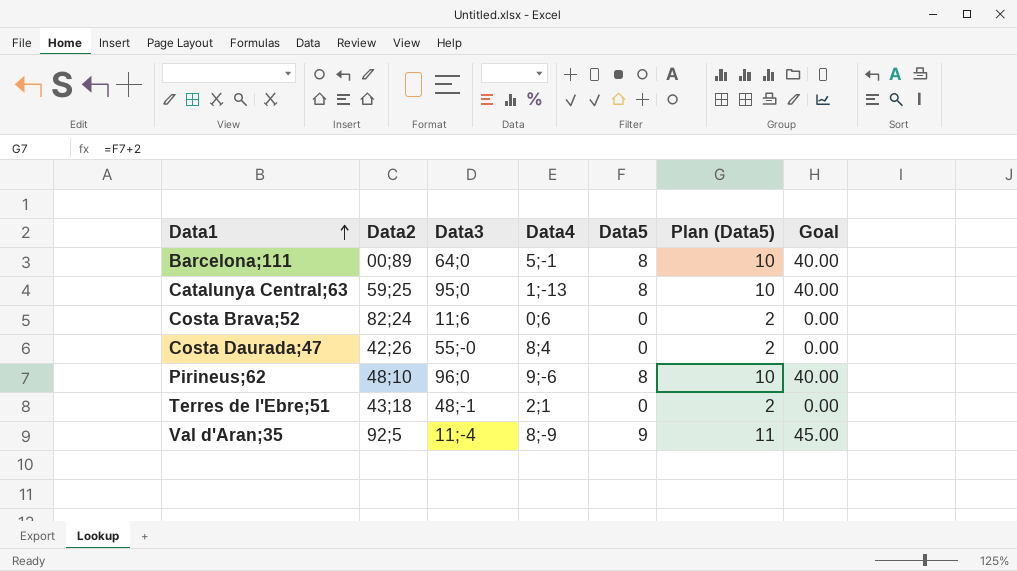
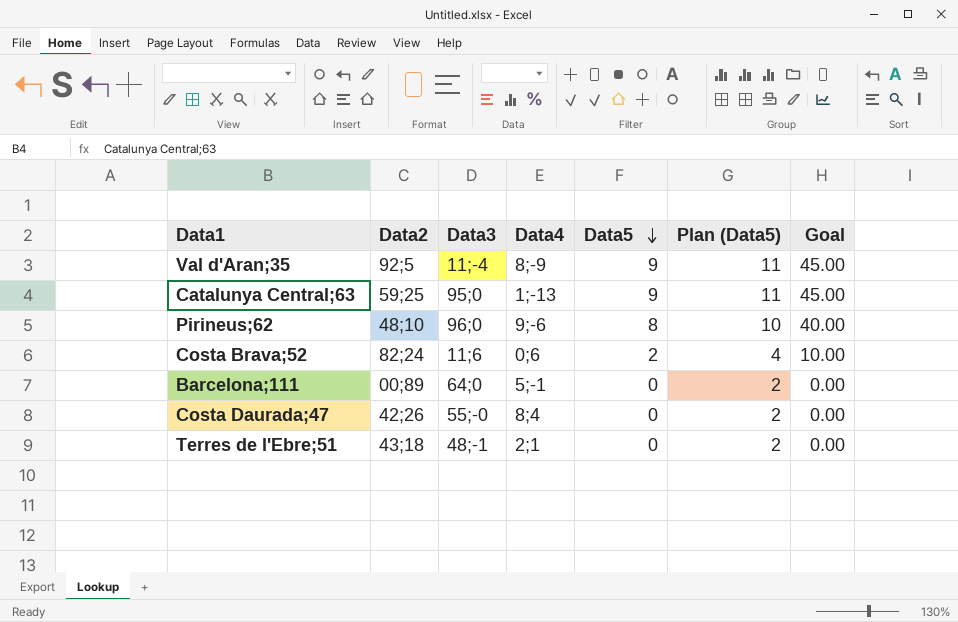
row order: Data1 ascending -> Data5 descending
Catalunya Central;63 | Data5: 8 -> 9
Catalunya Central;63 | Plan (Data5): 10 -> 11
Catalunya Central;63 | Goal: 40.00 -> 45.00
Costa Brava;52 | Data5: 0 -> 2
Costa Brava;52 | Plan (Data5): 2 -> 4
Costa Brava;52 | Goal: 0.00 -> 10.00
Barcelona;111 | Data5: 8 -> 0
Barcelona;111 | Plan (Data5): 10 -> 2
Barcelona;111 | Goal: 40.00 -> 0.00

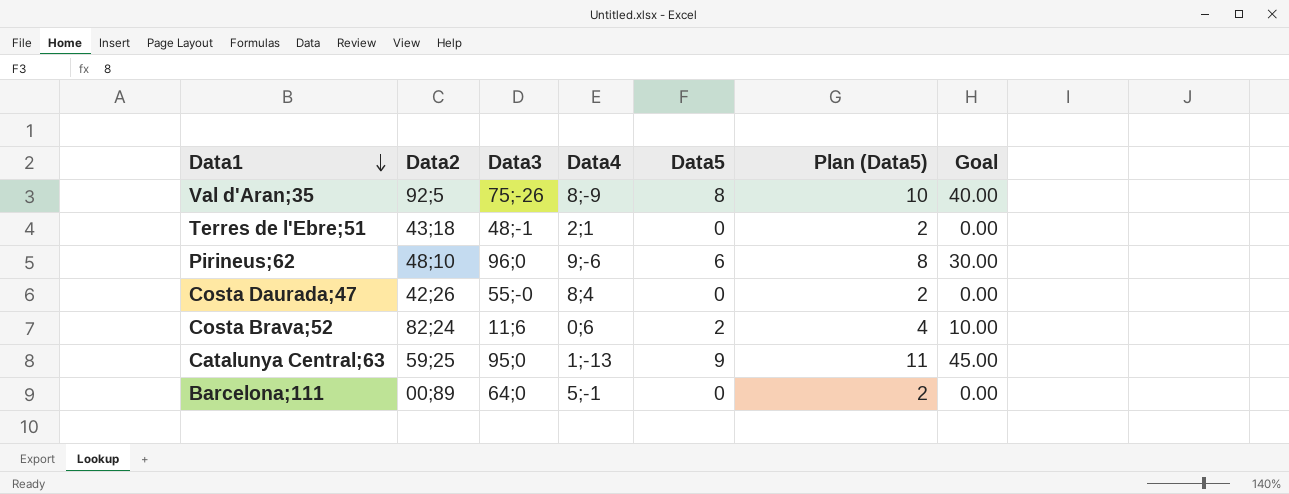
row order: Data5 descending -> Data1 descending
Val d'Aran;35 | Data3: 11;-4 -> 75;-26
Val d'Aran;35 | Data5: 9 -> 8
Val d'Aran;35 | Plan (Data5): 11 -> 10
Val d'Aran;35 | Goal: 45.00 -> 40.00
Pirineus;62 | Data5: 8 -> 6
Pirineus;62 | Plan (Data5): 10 -> 8
Pirineus;62 | Goal: 40.00 -> 30.00

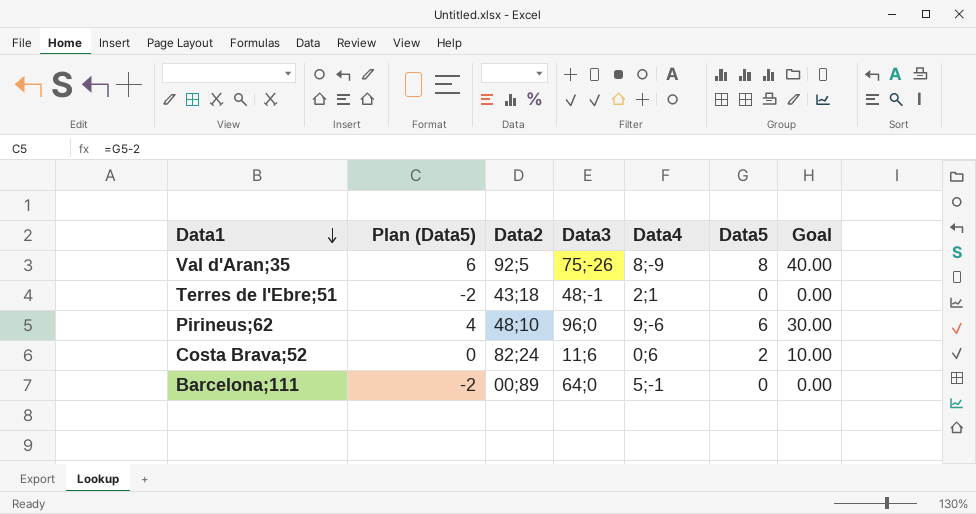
column Plan (Data5) | formula: [Data5] + 2 -> [Data5] - 2
column Plan (Data5) | position: 6 -> 2
row Costa Daurada;47: 42;26 | 55;-0 | 8;4 | 0 | 2 | 0.00 -> none
row Catalunya Central;63: 59;25 | 95;0 | 1;-13 | 9 | 11 | 45.00 -> none

